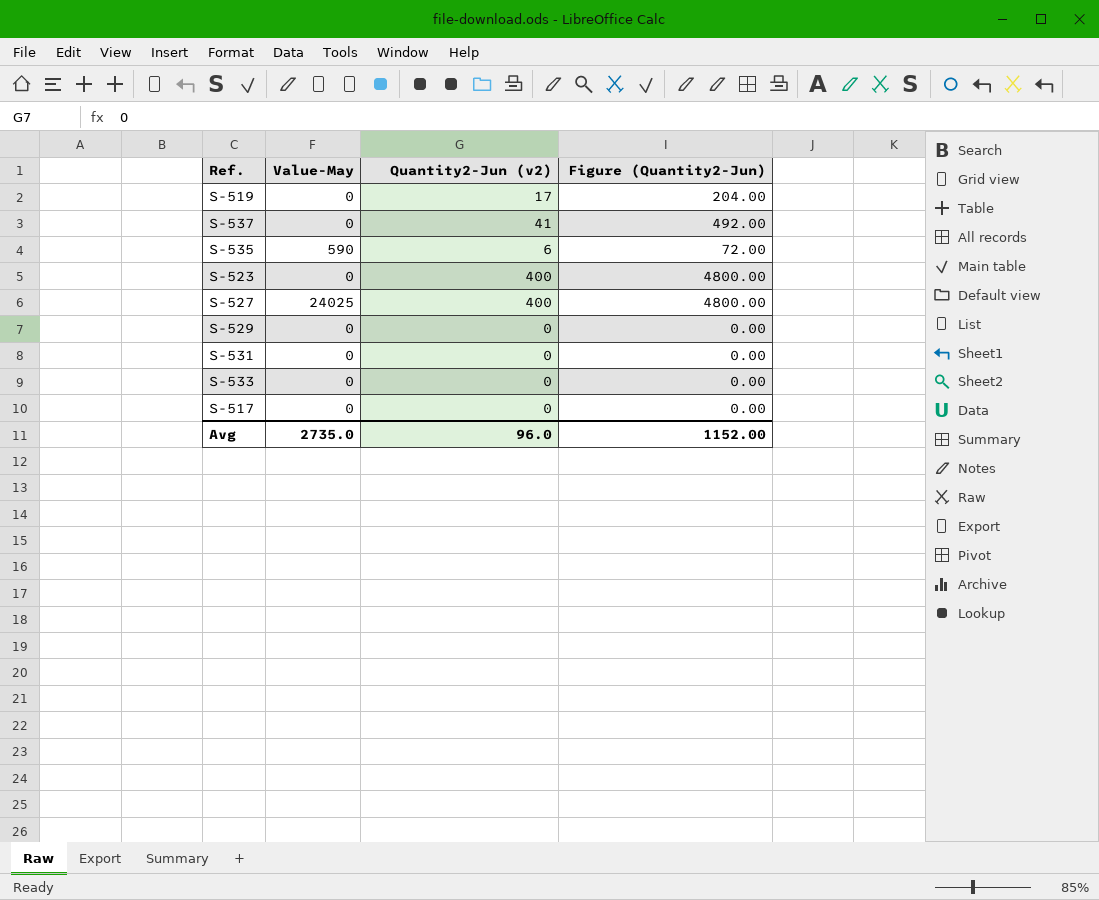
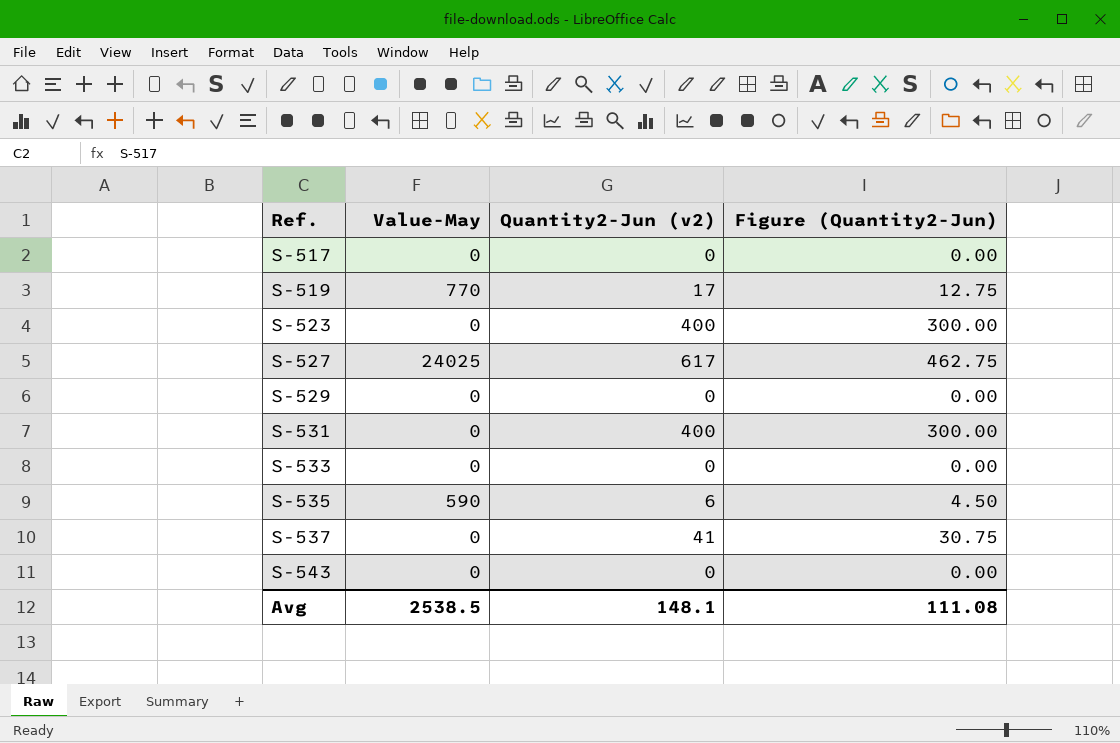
row order: none -> Ref. ascending
column Figure (Quantity2-Jun) | formula: [Quantity2-Jun (v2)] * 12 -> [Quantity2-Jun (v2)] * 0.75
S-519 | Value-May: 0 -> 770
S-527 | Quantity2-Jun (v2): 400 -> 617
S-531 | Quantity2-Jun (v2): 0 -> 400
row S-543: none -> 0 | 0 | 0.00
Avg | Value-May: 2735.0 -> 2538.5
Avg | Quantity2-Jun (v2): 96.0 -> 148.1
Avg | Figure (Quantity2-Jun): 1152.00 -> 111.08

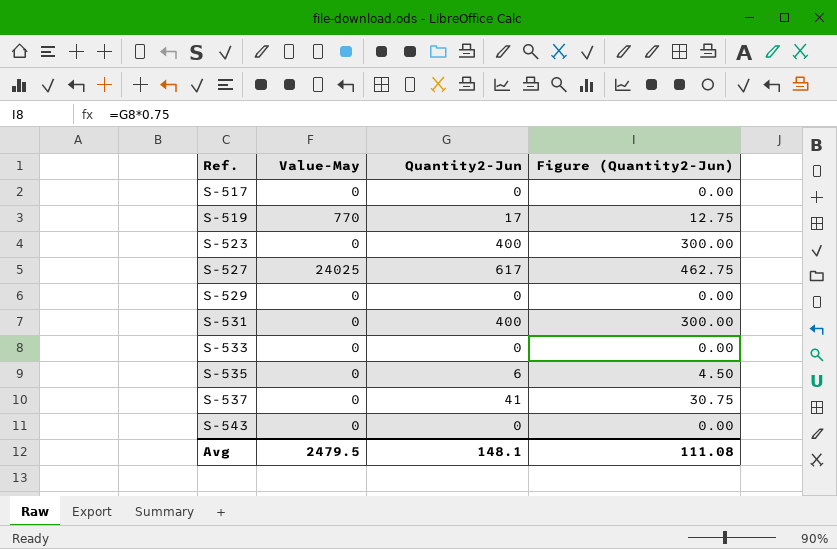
column name: Quantity2-Jun (v2) -> Quantity2-Jun
S-535 | Value-May: 590 -> 0
Avg | Value-May: 2538.5 -> 2479.5

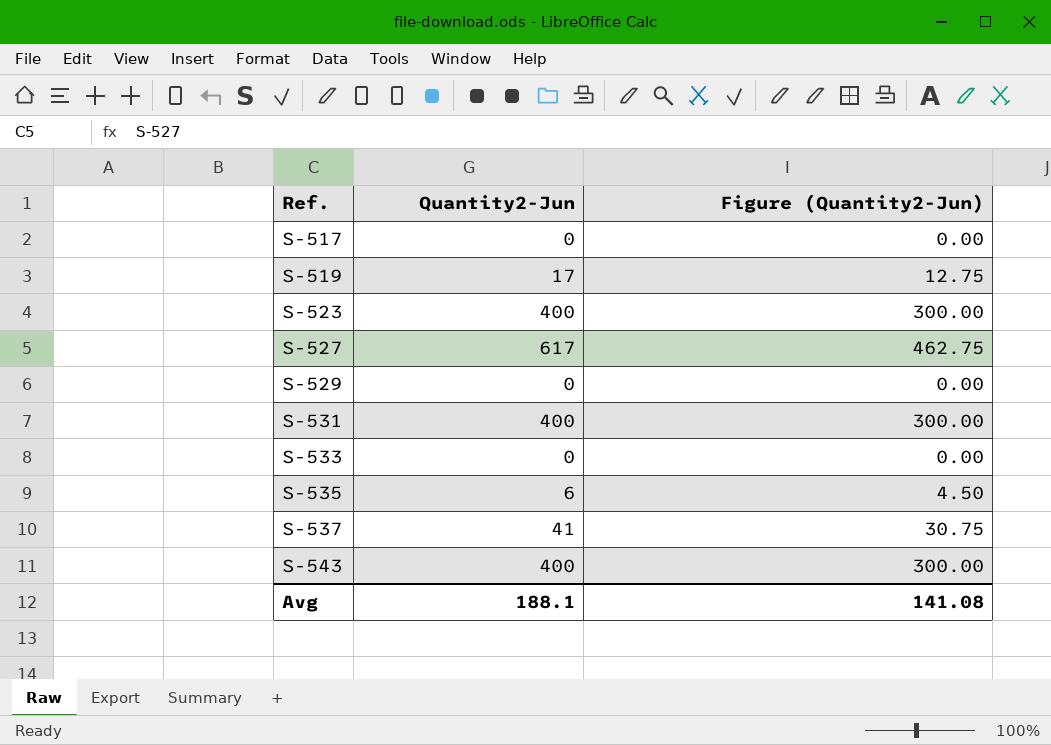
column Value-May | position: 2 -> none
S-543 | Quantity2-Jun: 0 -> 400
S-543 | Figure (Quantity2-Jun): 0.00 -> 300.00
Avg | Quantity2-Jun: 148.1 -> 188.1
Avg | Figure (Quantity2-Jun): 111.08 -> 141.08

